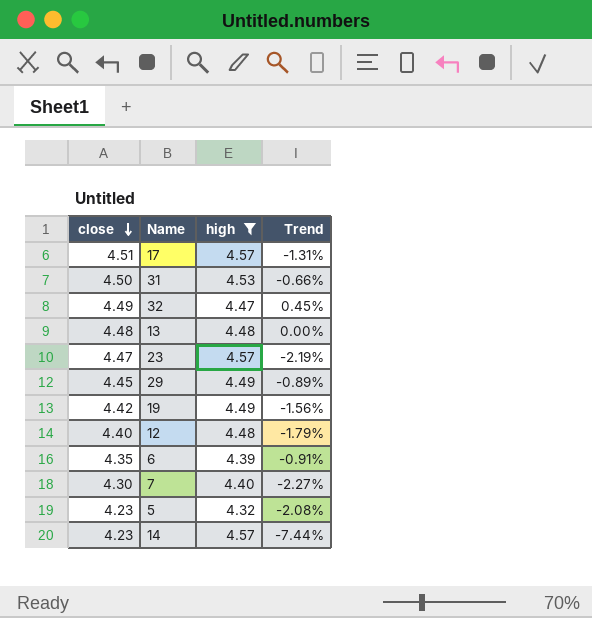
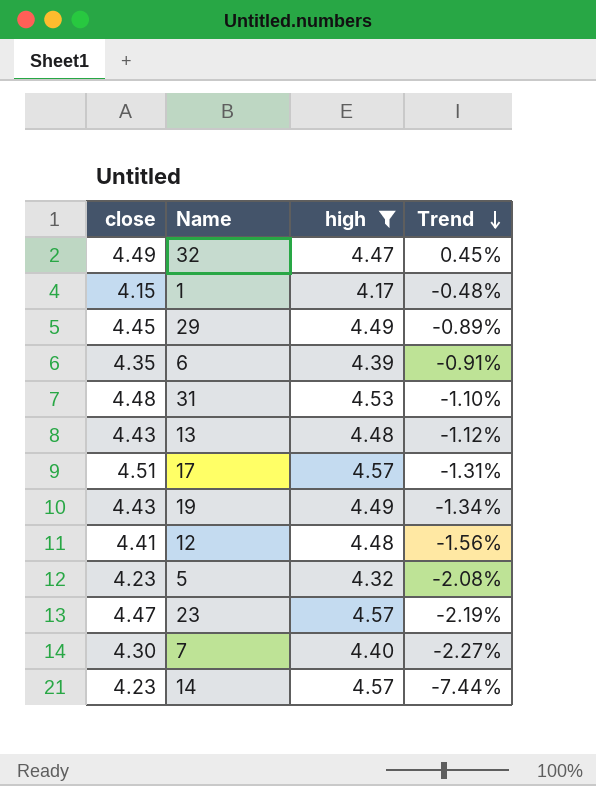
row order: close descending -> Trend descending
row 1: none -> 4.15 | 4.17 | -0.48%
31 | close: 4.50 -> 4.48
31 | Trend: -0.66% -> -1.10%
13 | close: 4.48 -> 4.43
13 | Trend: 0.00% -> -1.12%
19 | close: 4.42 -> 4.43
19 | Trend: -1.56% -> -1.34%
12 | close: 4.40 -> 4.41
12 | Trend: -1.79% -> -1.56%

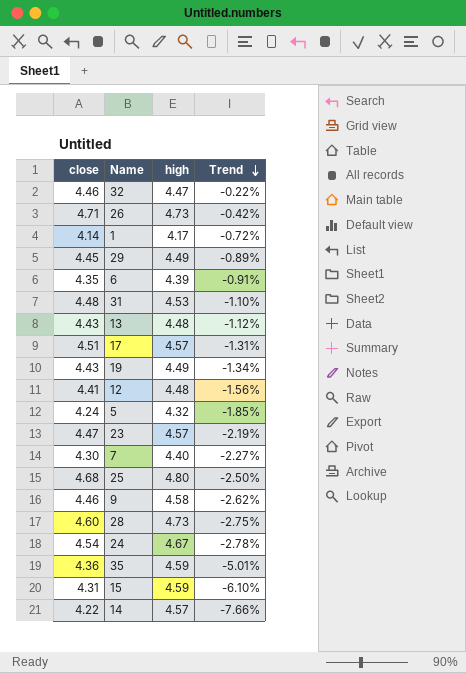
filter: high <= 4.57 -> none
32 | close: 4.49 -> 4.46
32 | Trend: 0.45% -> -0.22%
1 | close: 4.15 -> 4.14
1 | Trend: -0.48% -> -0.72%
5 | close: 4.23 -> 4.24
5 | Trend: -2.08% -> -1.85%
14 | close: 4.23 -> 4.22
14 | Trend: -7.44% -> -7.66%

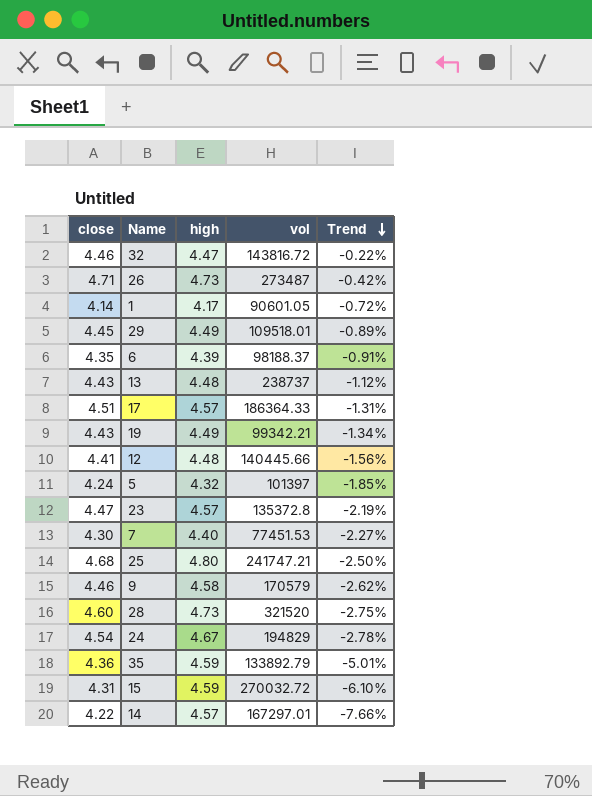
column vol | position: none -> 4
row 31: 4.48 | 4.53 | -1.10% -> none

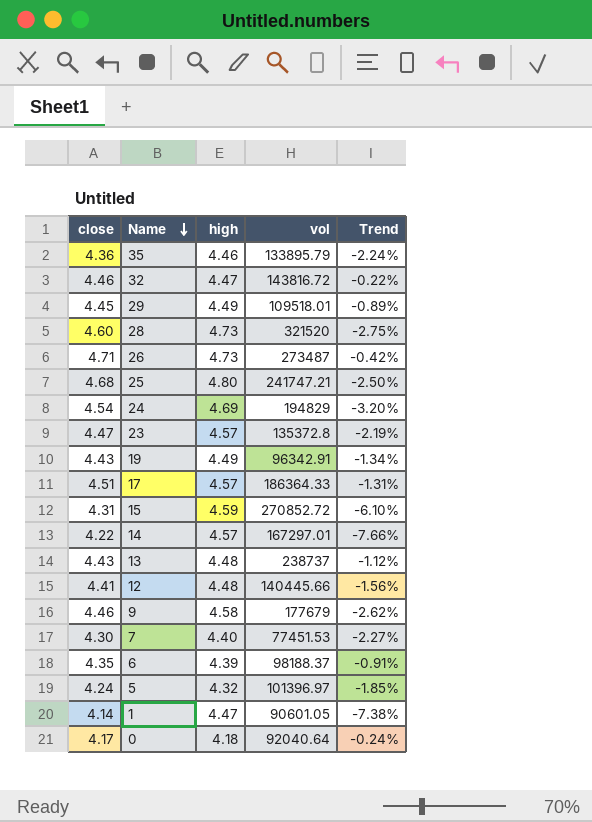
row order: Trend descending -> Name descending
35 | high: 4.59 -> 4.46
35 | vol: 133892.79 -> 133895.79
35 | Trend: -5.01% -> -2.24%
24 | high: 4.67 -> 4.69
24 | Trend: -2.78% -> -3.20%
19 | vol: 99342.21 -> 96342.91
15 | vol: 270032.72 -> 270852.72
9 | vol: 170579 -> 177679
5 | vol: 101397 -> 101396.97
1 | high: 4.17 -> 4.47
1 | Trend: -0.72% -> -7.38%
row 0: none -> 4.17 | 4.18 | 92040.64 | -0.24%

